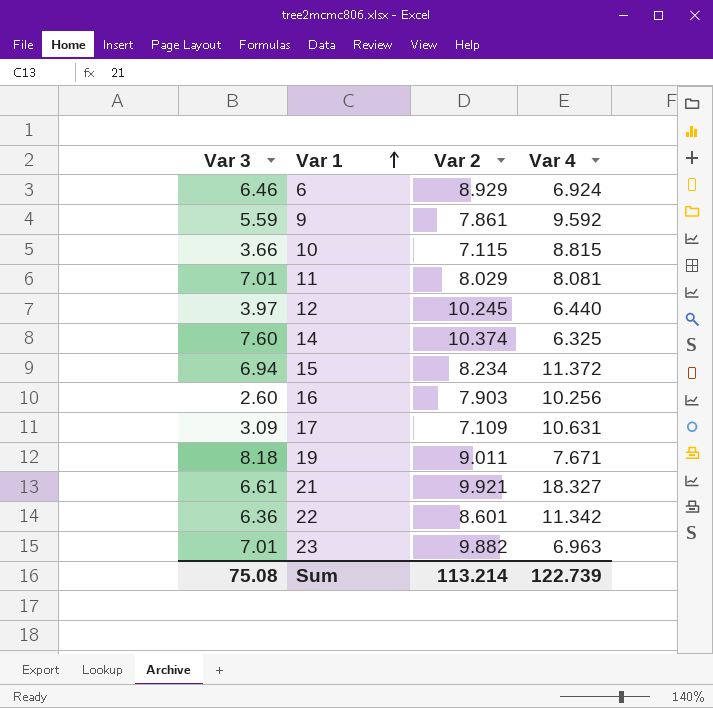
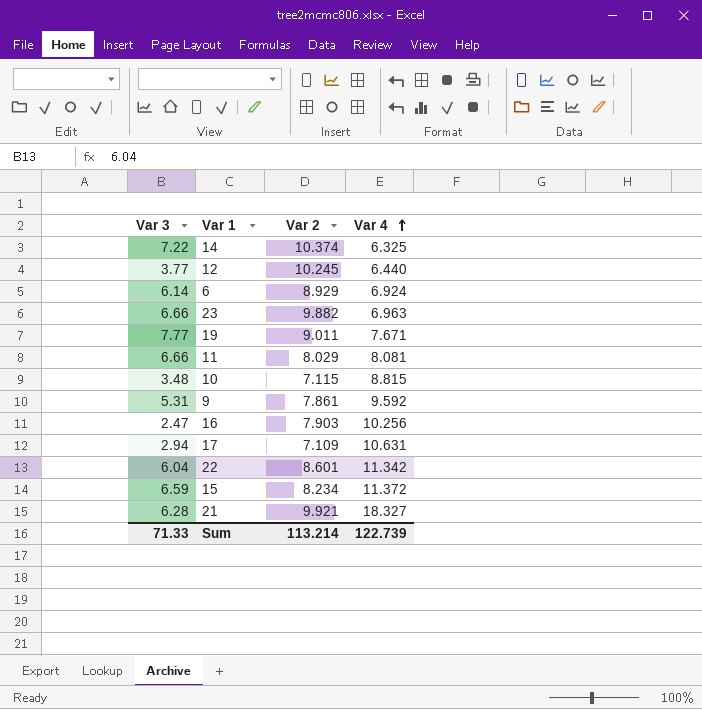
row order: Var 1 ascending -> Var 4 ascending
14 | Var 3: 7.60 -> 7.22
12 | Var 3: 3.97 -> 3.77
6 | Var 3: 6.46 -> 6.14
23 | Var 3: 7.01 -> 6.66
19 | Var 3: 8.18 -> 7.77
11 | Var 3: 7.01 -> 6.66
10 | Var 3: 3.66 -> 3.48
9 | Var 3: 5.59 -> 5.31
16 | Var 3: 2.60 -> 2.47
17 | Var 3: 3.09 -> 2.94
22 | Var 3: 6.36 -> 6.04
15 | Var 3: 6.94 -> 6.59
21 | Var 3: 6.61 -> 6.28
Sum | Var 3: 75.08 -> 71.33

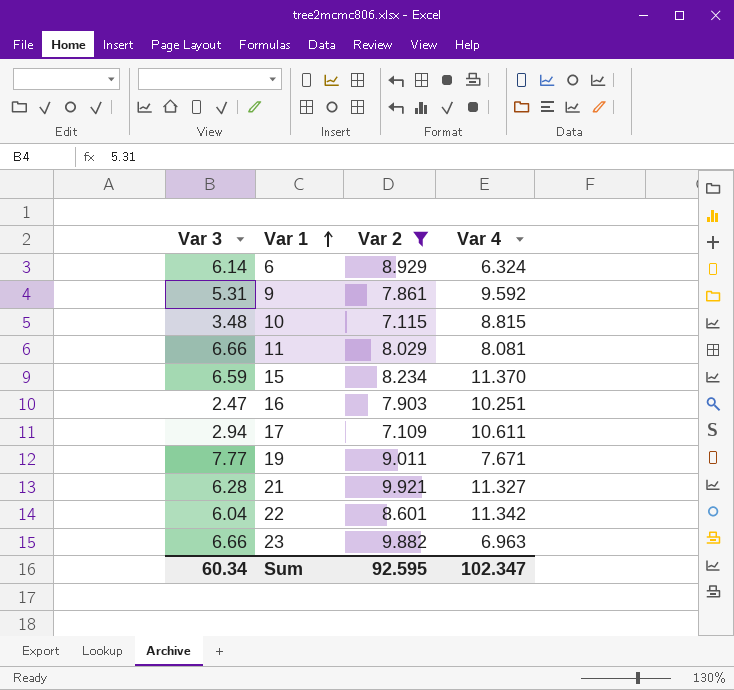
filter: none -> Var 2 <= 9.921
row order: Var 4 ascending -> Var 1 ascending
6 | Var 4: 6.924 -> 6.324
15 | Var 4: 11.372 -> 11.370
16 | Var 4: 10.256 -> 10.251
17 | Var 4: 10.631 -> 10.611
21 | Var 4: 18.327 -> 11.327
Sum | Var 3: 71.33 -> 60.34
Sum | Var 2: 113.214 -> 92.595
Sum | Var 4: 122.739 -> 102.347

